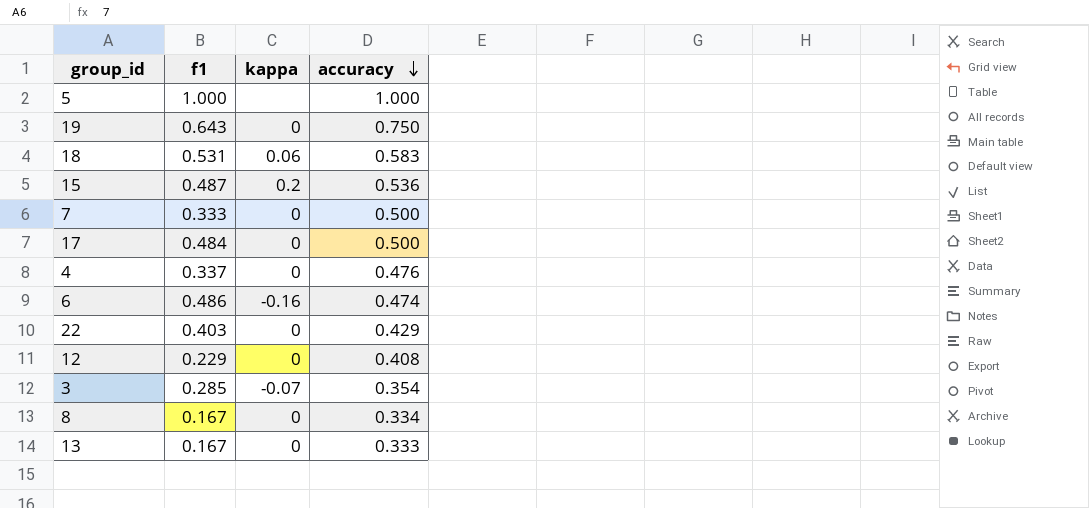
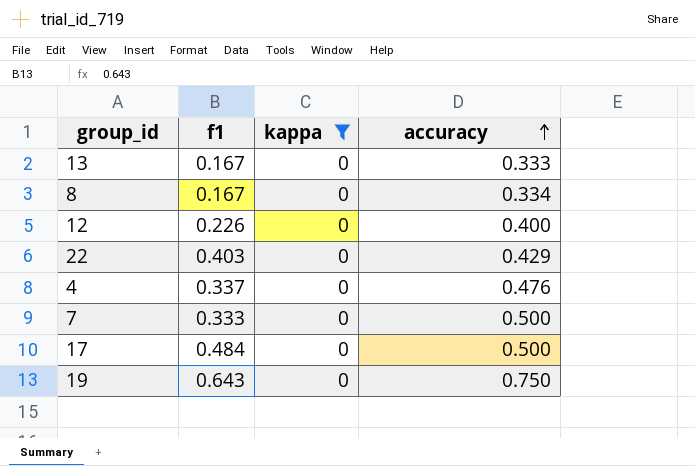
filter: none -> kappa = 0
row order: accuracy descending -> accuracy ascending
12 | f1: 0.229 -> 0.226
12 | accuracy: 0.408 -> 0.400

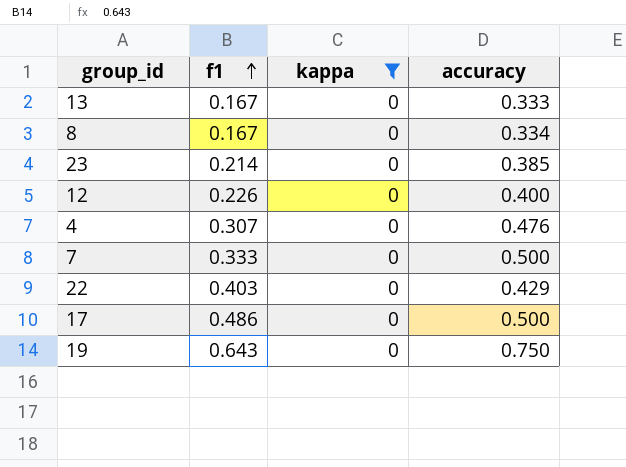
row order: accuracy ascending -> f1 ascending
row 23: none -> 0.214 | 0 | 0.385
4 | f1: 0.337 -> 0.307
17 | f1: 0.484 -> 0.486

